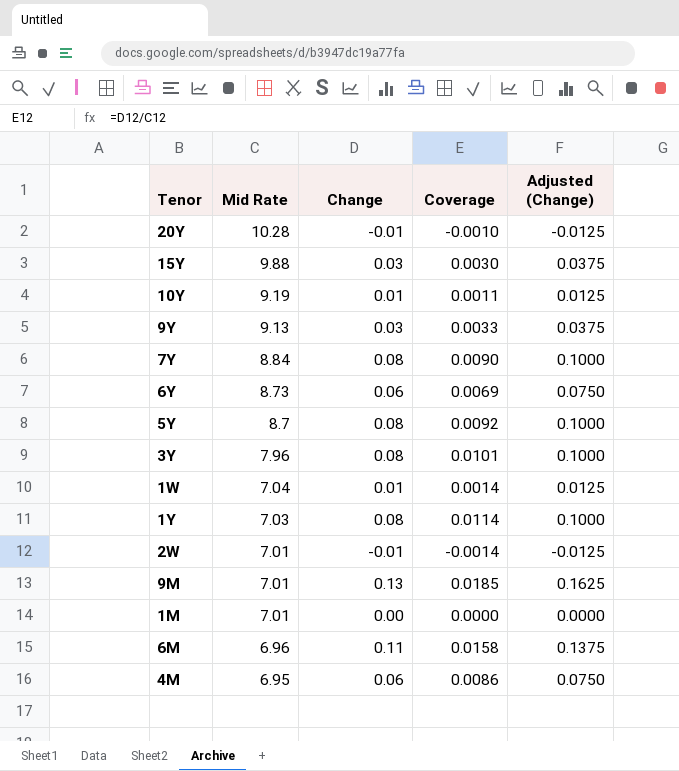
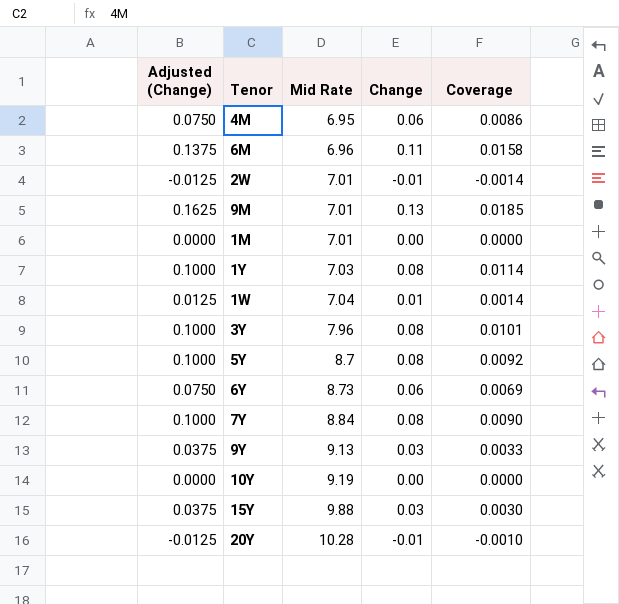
row order: Mid Rate descending -> Mid Rate ascending
column Adjusted (Change) | position: 5 -> 1
10Y | Adjusted (Change): 0.0125 -> 0.0000
10Y | Change: 0.01 -> 0.00
10Y | Coverage: 0.0011 -> 0.0000

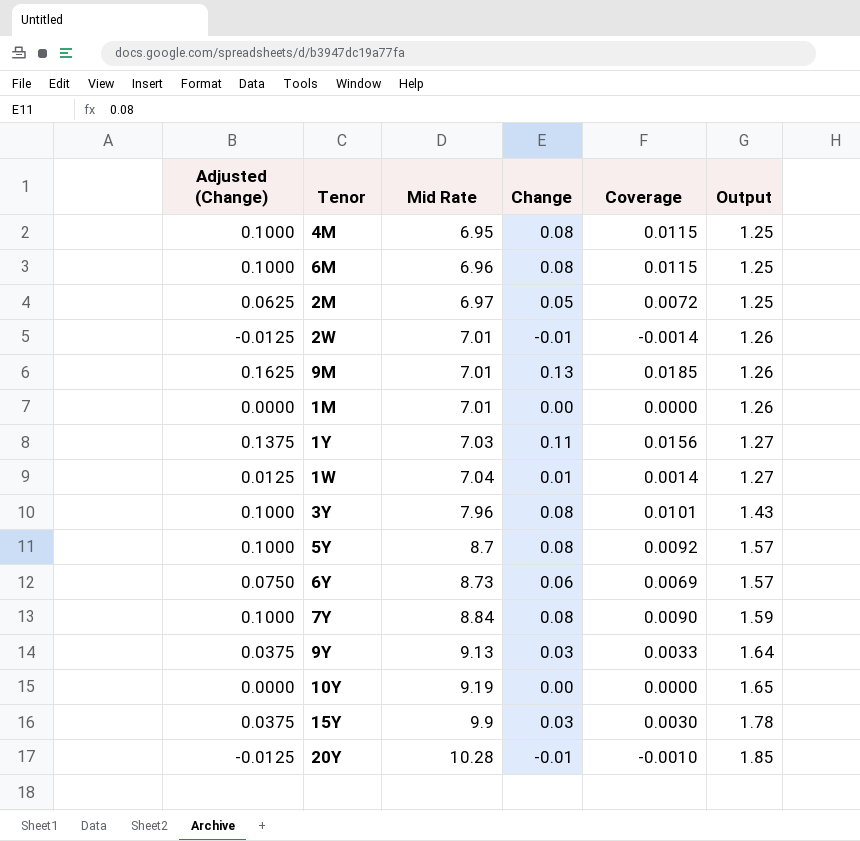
column Output | formula: none -> [Mid Rate] * 0.18
4M | Adjusted (Change): 0.0750 -> 0.1000
4M | Change: 0.06 -> 0.08
4M | Coverage: 0.0086 -> 0.0115
6M | Adjusted (Change): 0.1375 -> 0.1000
6M | Change: 0.11 -> 0.08
6M | Coverage: 0.0158 -> 0.0115
row 2M: none -> 0.0625 | 6.97 | 0.05 | 0.0072 | 1.25
1Y | Adjusted (Change): 0.1000 -> 0.1375
1Y | Change: 0.08 -> 0.11
1Y | Coverage: 0.0114 -> 0.0156
15Y | Mid Rate: 9.88 -> 9.9

